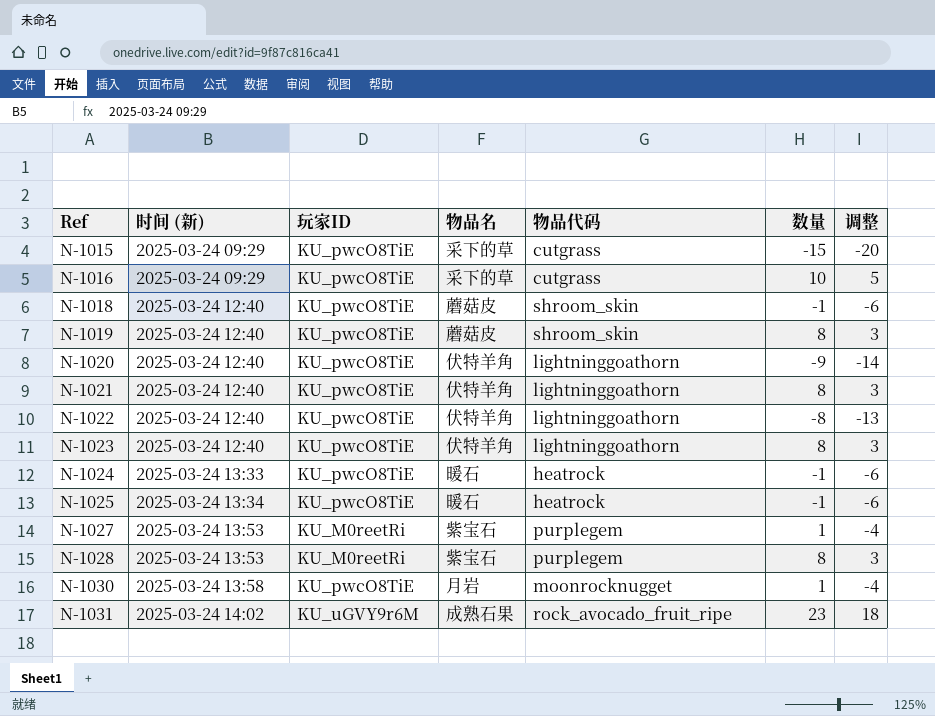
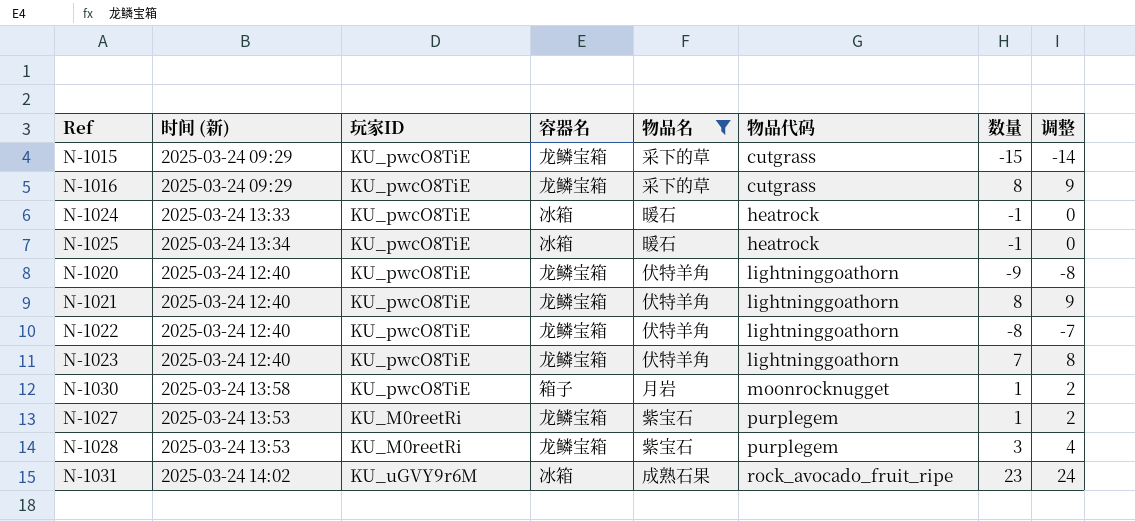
filter: none -> 物品名 != 蘑菇皮
row order: Ref ascending -> 物品代码 ascending
column 容器名 | position: none -> 4
column 调整 | formula: [数量] - 5 -> [数量] + 1
N-1016 | 数量: 10 -> 8
N-1023 | 数量: 8 -> 7
N-1028 | 数量: 8 -> 3

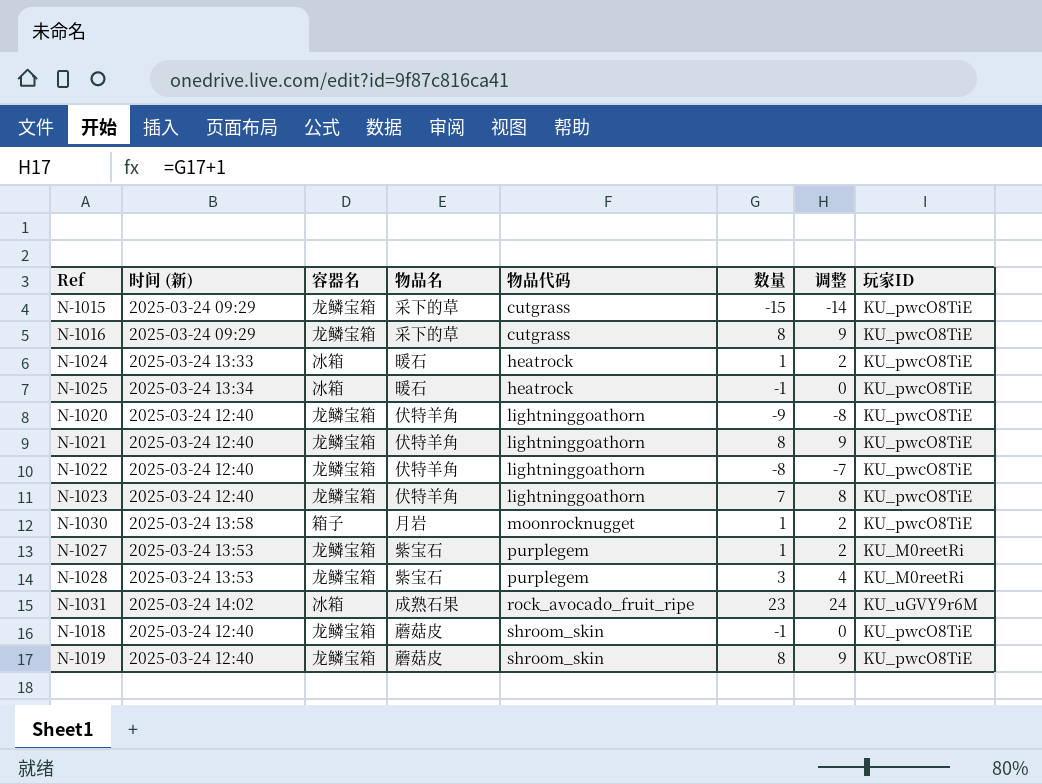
filter: 物品名 != 蘑菇皮 -> none
column 玩家ID | position: 3 -> 8
N-1024 | 数量: -1 -> 1
N-1024 | 调整: 0 -> 2

